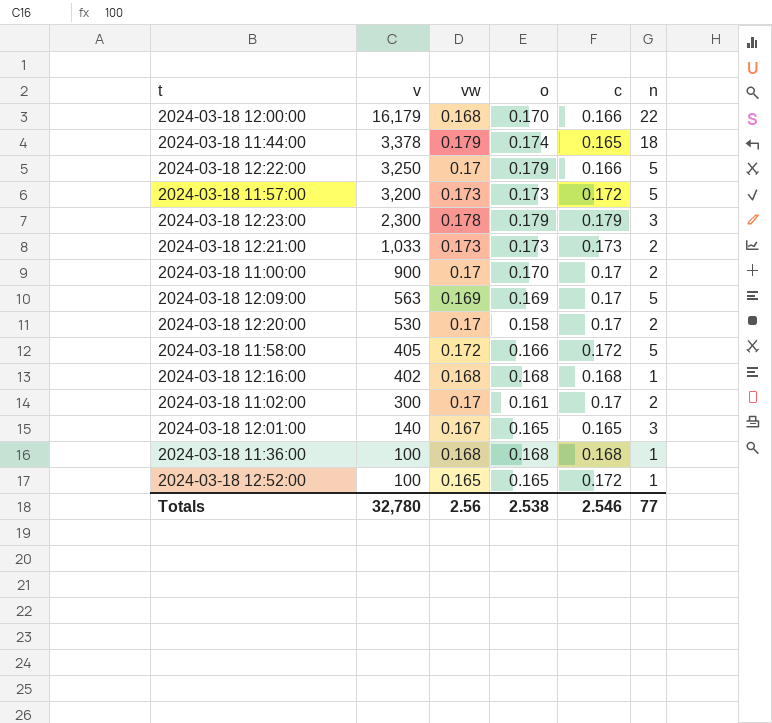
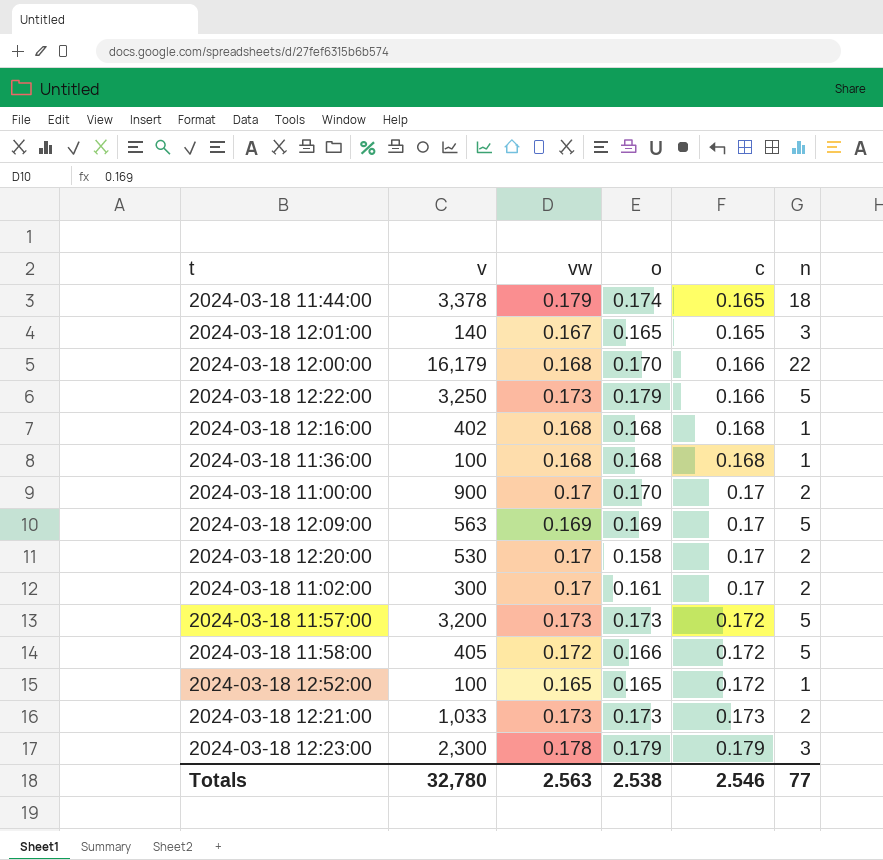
row order: v descending -> c ascending
2024-03-18 12:22:00 | vw: 0.17 -> 0.173
Totals | vw: 2.56 -> 2.563

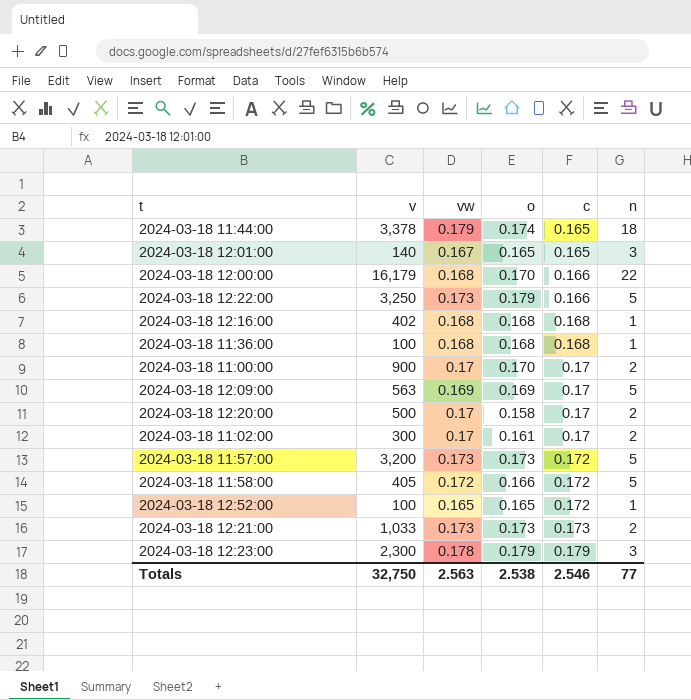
2024-03-18 12:20:00 | v: 530 -> 500
Totals | v: 32,780 -> 32,750

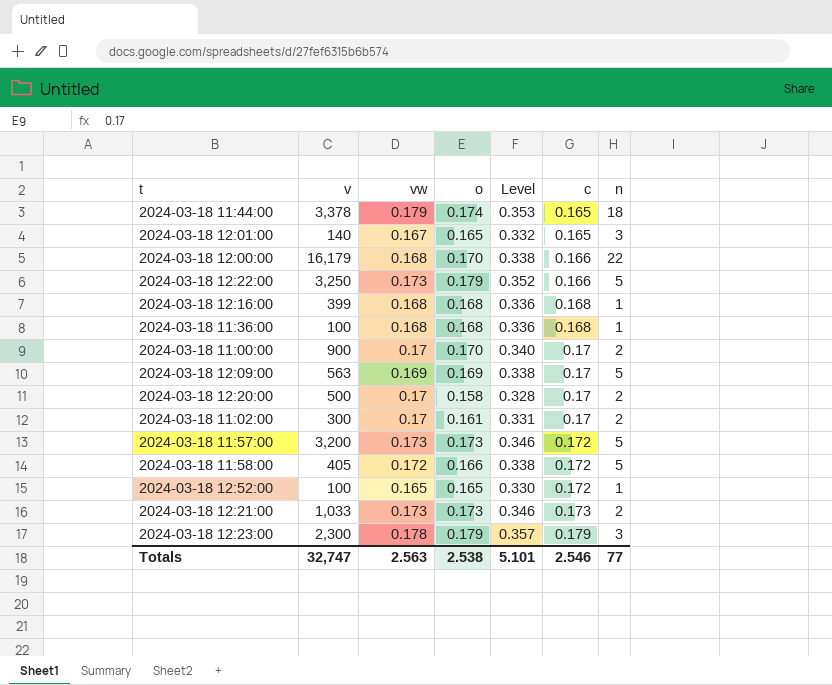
column Level | formula: none -> [vw] + [o]
2024-03-18 12:16:00 | v: 402 -> 399
Totals | v: 32,750 -> 32,747

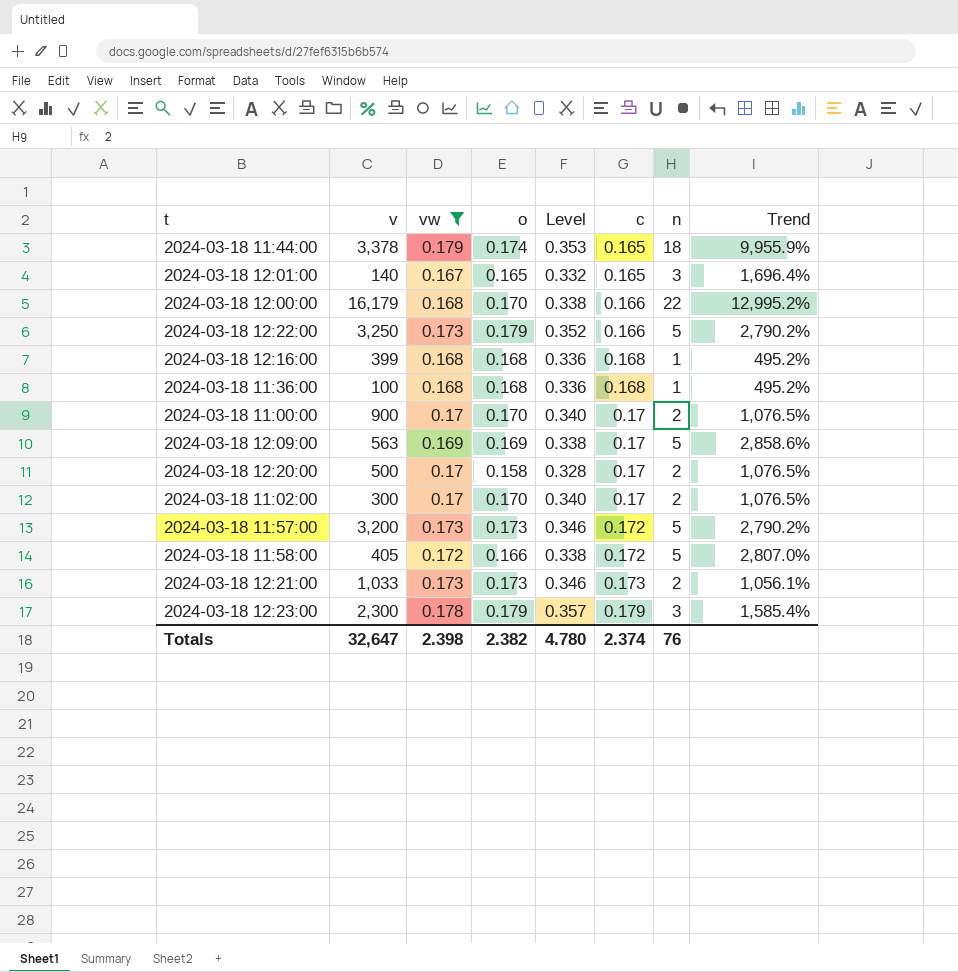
filter: none -> vw != 0.165
column Trend | formula: none -> ([n] - [vw]) / [vw]
2024-03-18 11:02:00 | o: 0.161 -> 0.170
2024-03-18 11:02:00 | Level: 0.331 -> 0.340
Totals | v: 32,747 -> 32,647
Totals | vw: 2.563 -> 2.398
Totals | o: 2.538 -> 2.382
Totals | Level: 5.101 -> 4.780
Totals | c: 2.546 -> 2.374
Totals | n: 77 -> 76

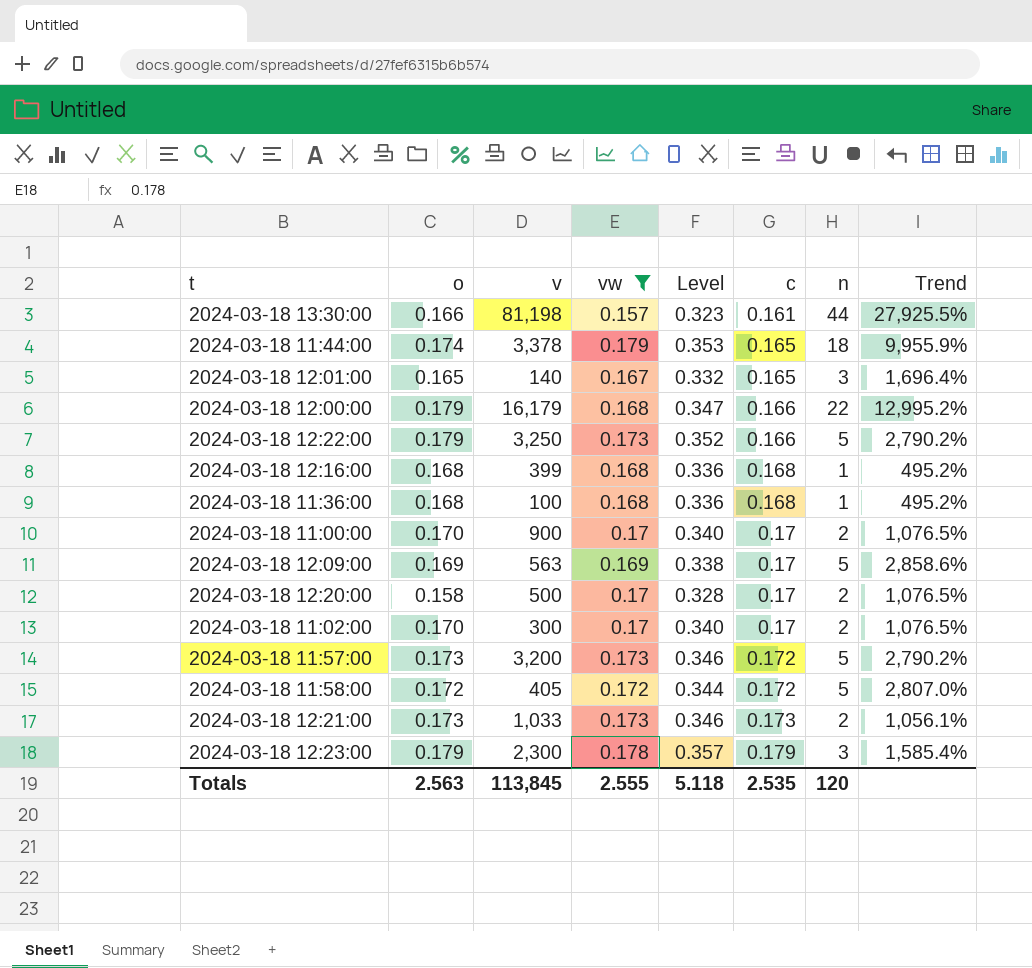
column o | position: 4 -> 2
row 2024-03-18 13:30:00: none -> 0.166 | 81,198 | 0.157 | 0.323 | 0.161 | 44 | 27,925.5%
2024-03-18 12:00:00 | o: 0.170 -> 0.179
2024-03-18 12:00:00 | Level: 0.338 -> 0.347
2024-03-18 11:58:00 | o: 0.166 -> 0.172
2024-03-18 11:58:00 | Level: 0.338 -> 0.344
Totals | o: 2.382 -> 2.563
Totals | v: 32,647 -> 113,845
Totals | vw: 2.398 -> 2.555
Totals | Level: 4.780 -> 5.118
Totals | c: 2.374 -> 2.535
Totals | n: 76 -> 120

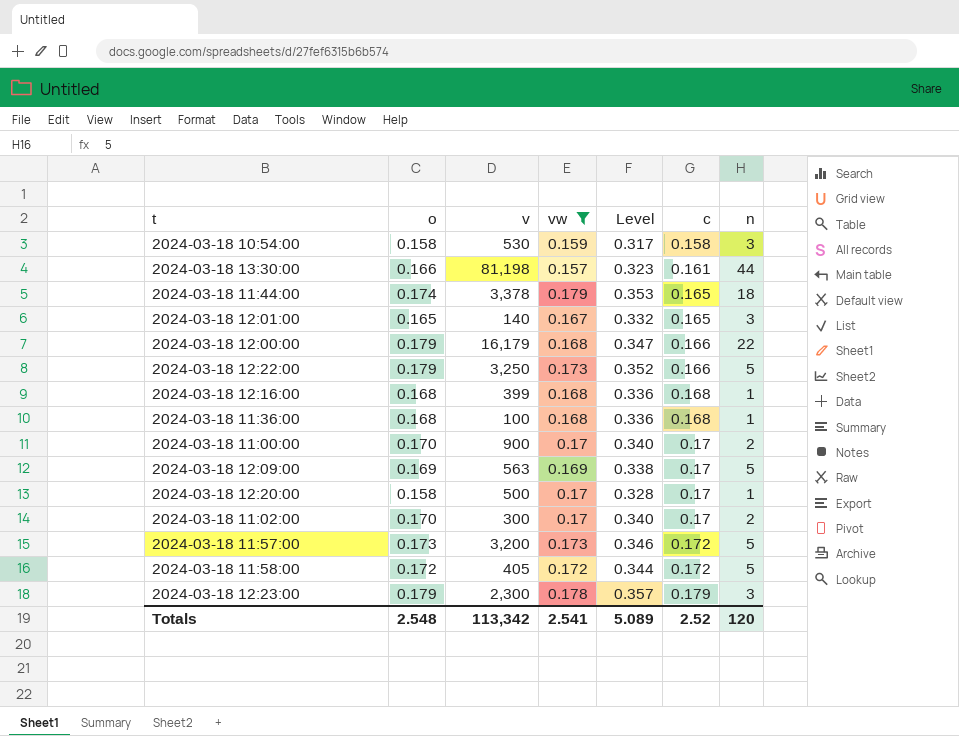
column Trend | formula: ([n] - [vw]) / [vw] -> none
row 2024-03-18 12:21:00: 0.173 | 1,033 | 0.173 | 0.346 | 0.173 | 2 | 1,056.1% -> none
row 2024-03-18 10:54:00: none -> 0.158 | 530 | 0.159 | 0.317 | 0.158 | 3
2024-03-18 12:20:00 | n: 2 -> 1
Totals | o: 2.563 -> 2.548
Totals | v: 113,845 -> 113,342
Totals | vw: 2.555 -> 2.541
Totals | Level: 5.118 -> 5.089
Totals | c: 2.535 -> 2.52

